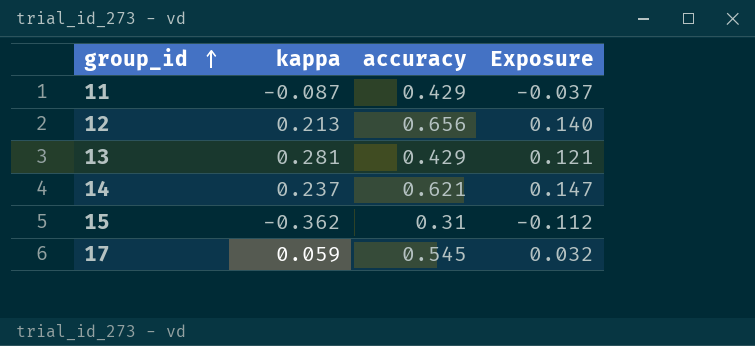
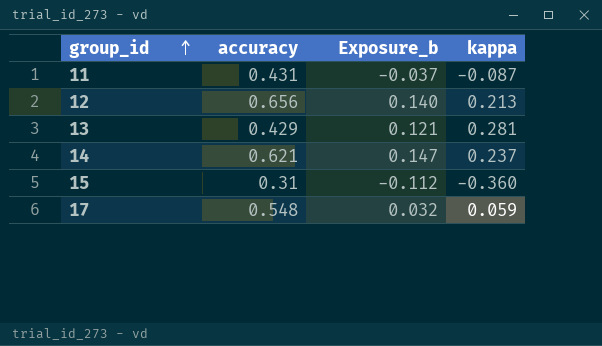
column name: Exposure -> Exposure_b
column kappa | position: 2 -> 4
11 | accuracy: 0.429 -> 0.431
15 | kappa: -0.362 -> -0.360
17 | accuracy: 0.545 -> 0.548

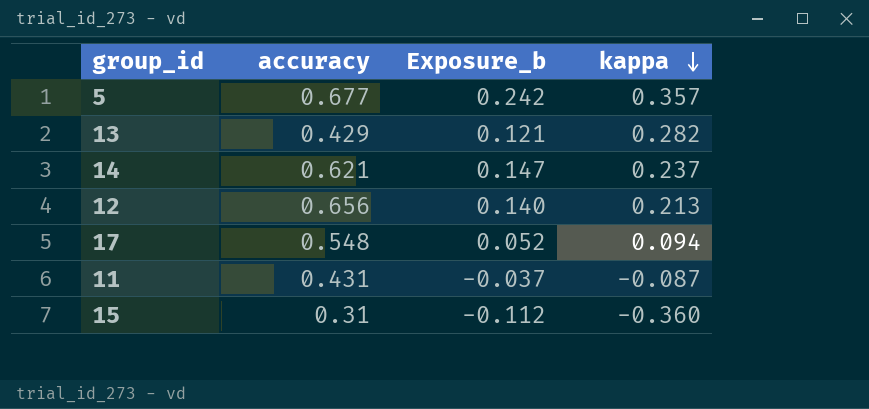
row order: group_id ascending -> kappa descending
row 5: none -> 0.677 | 0.242 | 0.357
13 | kappa: 0.281 -> 0.282
17 | Exposure_b: 0.032 -> 0.052
17 | kappa: 0.059 -> 0.094

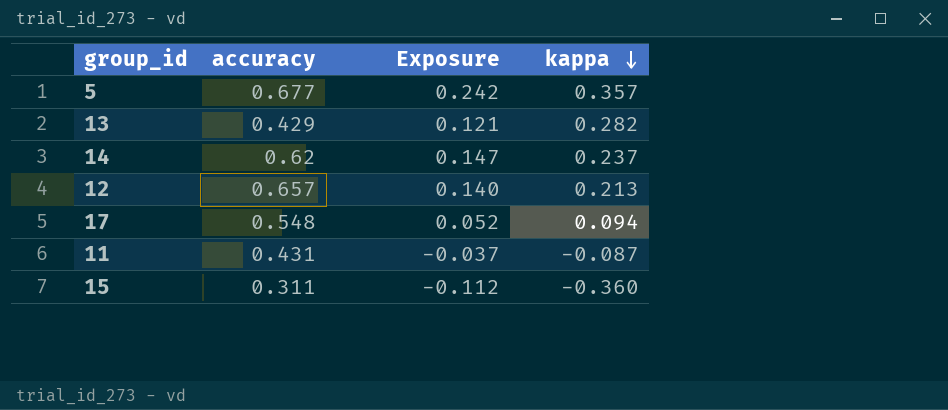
column name: Exposure_b -> Exposure
14 | accuracy: 0.621 -> 0.62
12 | accuracy: 0.656 -> 0.657
15 | accuracy: 0.31 -> 0.311

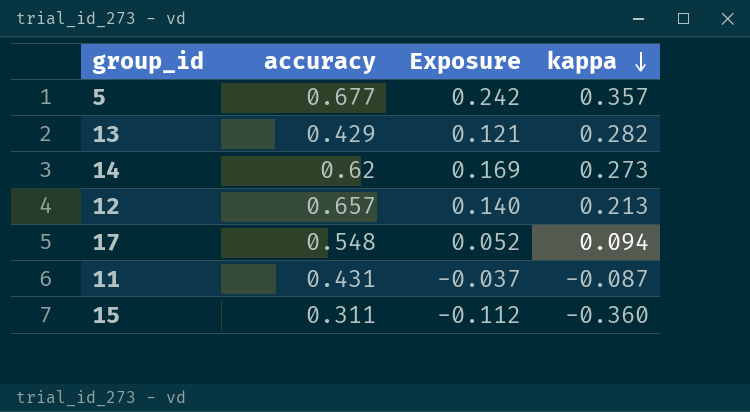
14 | Exposure: 0.147 -> 0.169
14 | kappa: 0.237 -> 0.273

